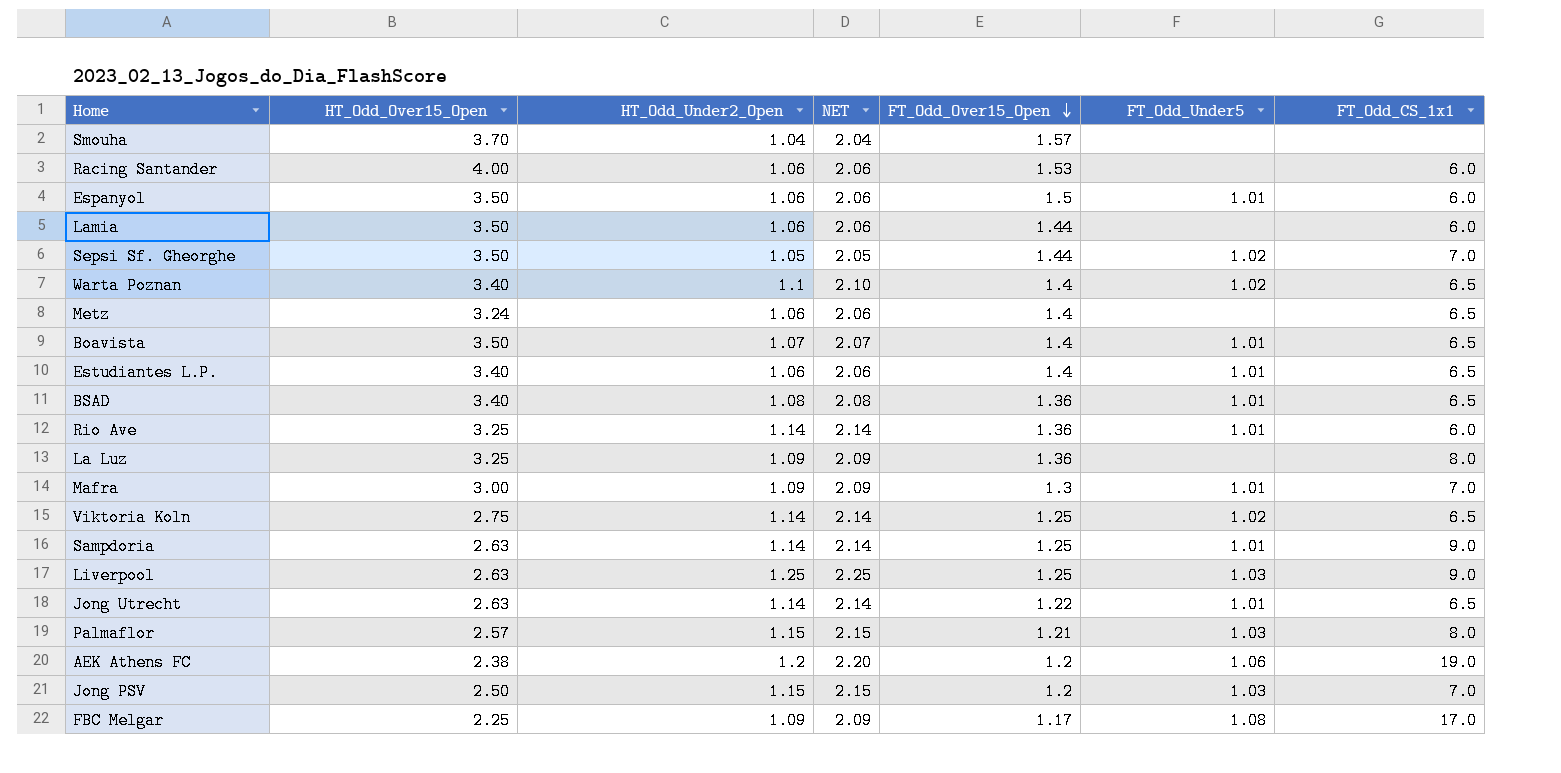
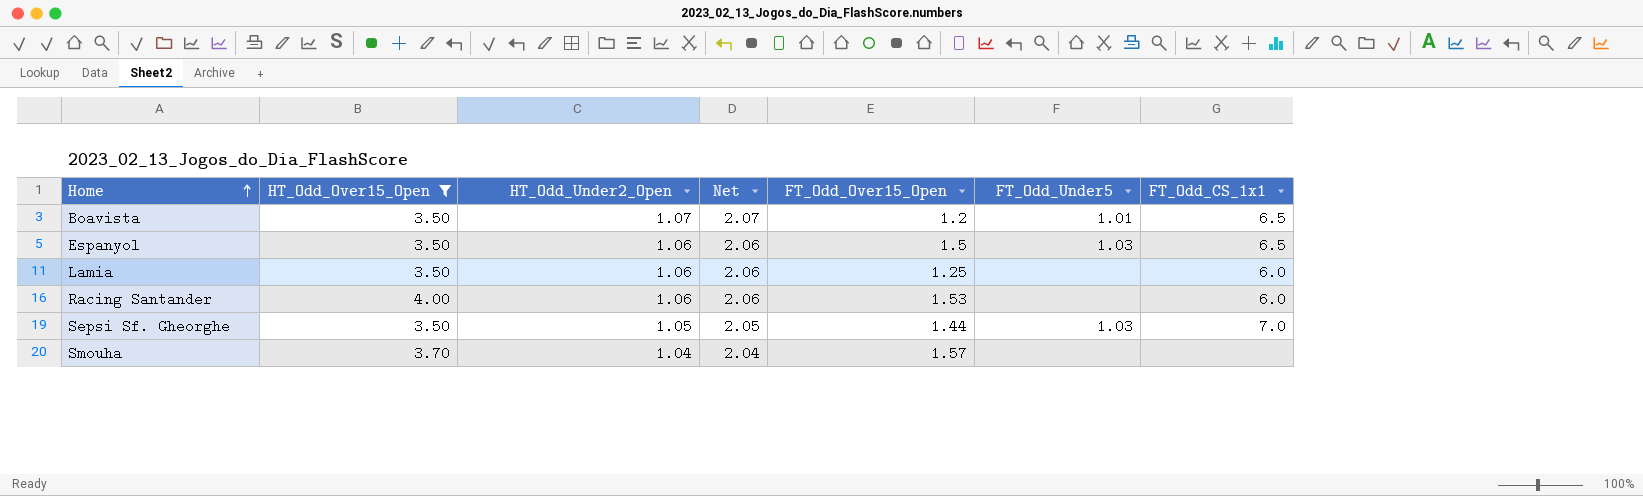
filter: none -> HT_Odd_Over15_Open >= 3.50
row order: FT_Odd_Over15_Open descending -> Home ascending
column name: NET -> Net
Boavista | FT_Odd_Over15_Open: 1.4 -> 1.2
Espanyol | FT_Odd_Under5: 1.01 -> 1.03
Espanyol | FT_Odd_CS_1x1: 6.0 -> 6.5
Lamia | FT_Odd_Over15_Open: 1.44 -> 1.25
Sepsi Sf. Gheorghe | FT_Odd_Under5: 1.02 -> 1.03

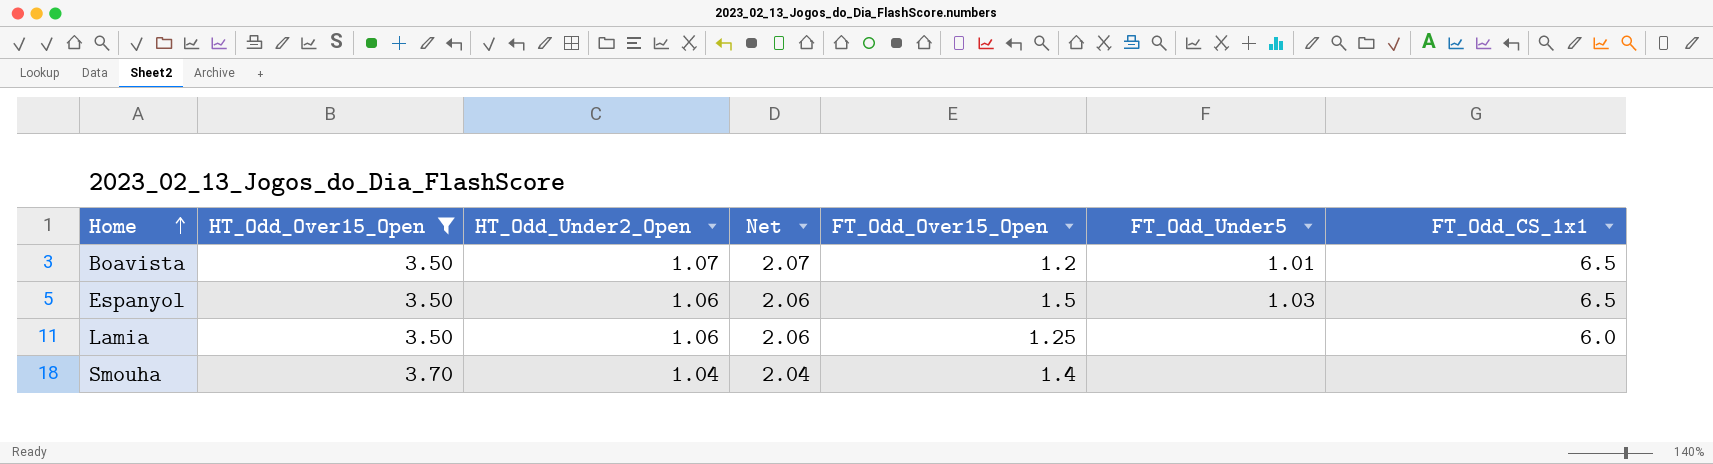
row Racing Santander: 4.00 | 1.06 | 2.06 | 1.53 | none | 6.0 -> none
row Sepsi Sf. Gheorghe: 3.50 | 1.05 | 2.05 | 1.44 | 1.03 | 7.0 -> none
Smouha | FT_Odd_Over15_Open: 1.57 -> 1.4

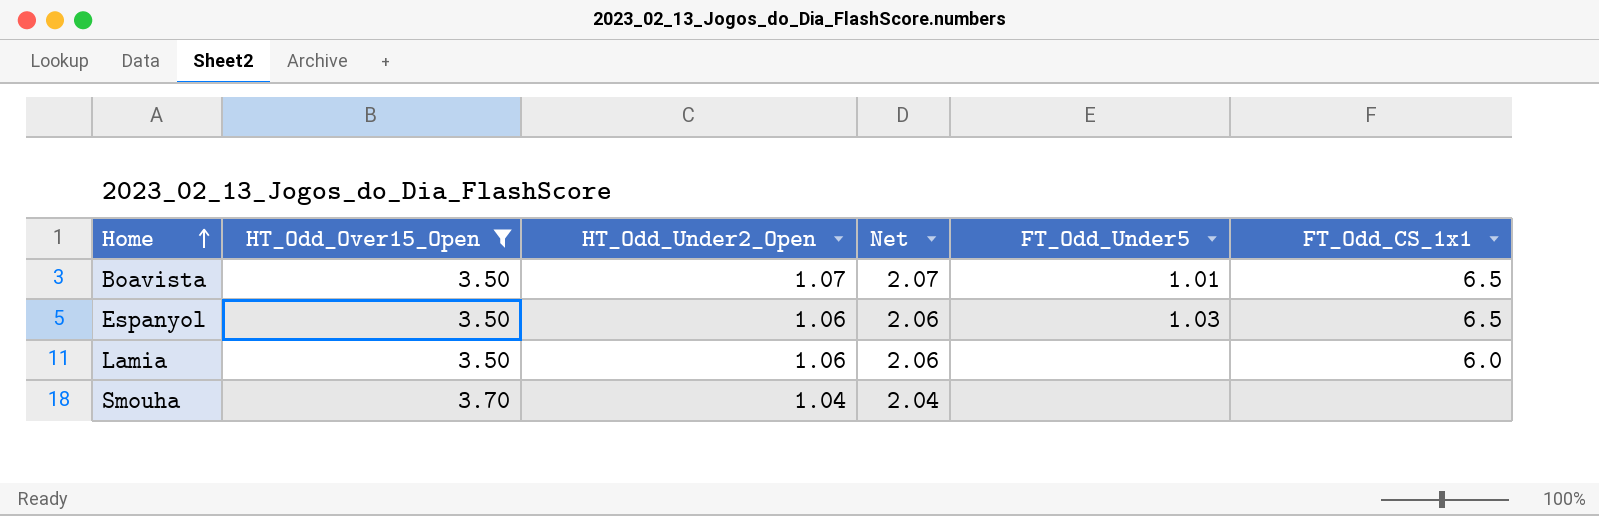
column FT_Odd_Over15_Open | position: 5 -> none

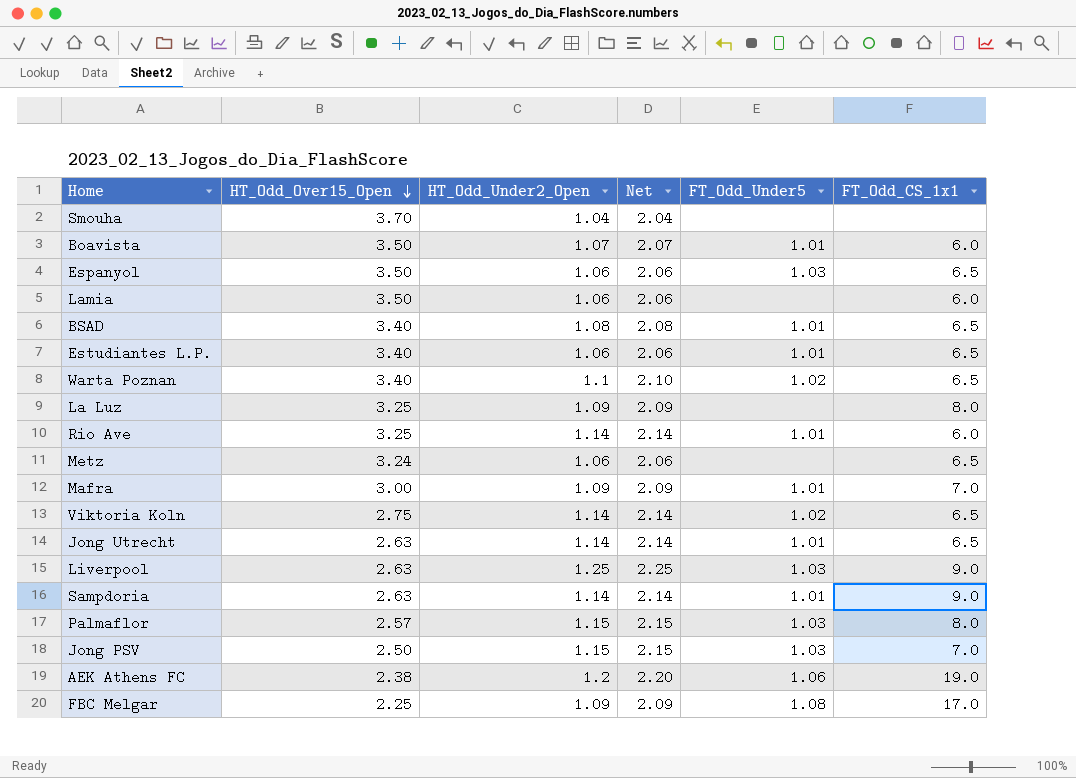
filter: HT_Odd_Over15_Open >= 3.50 -> none
row order: Home ascending -> HT_Odd_Over15_Open descending
Boavista | FT_Odd_CS_1x1: 6.5 -> 6.0

